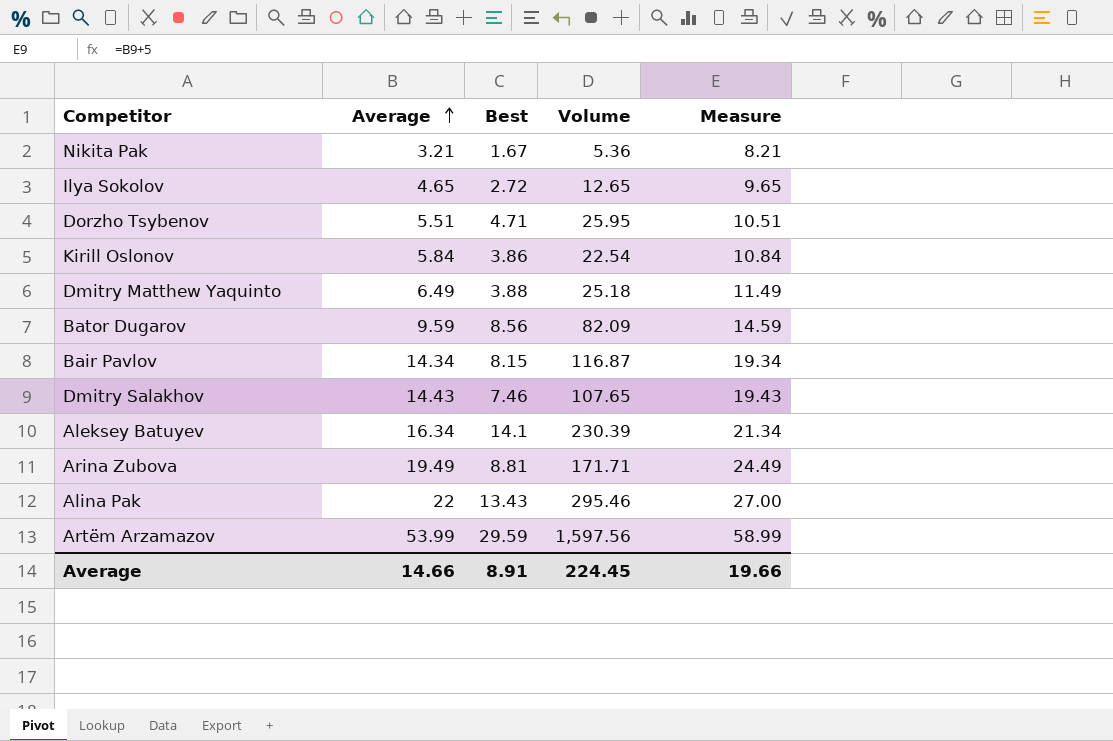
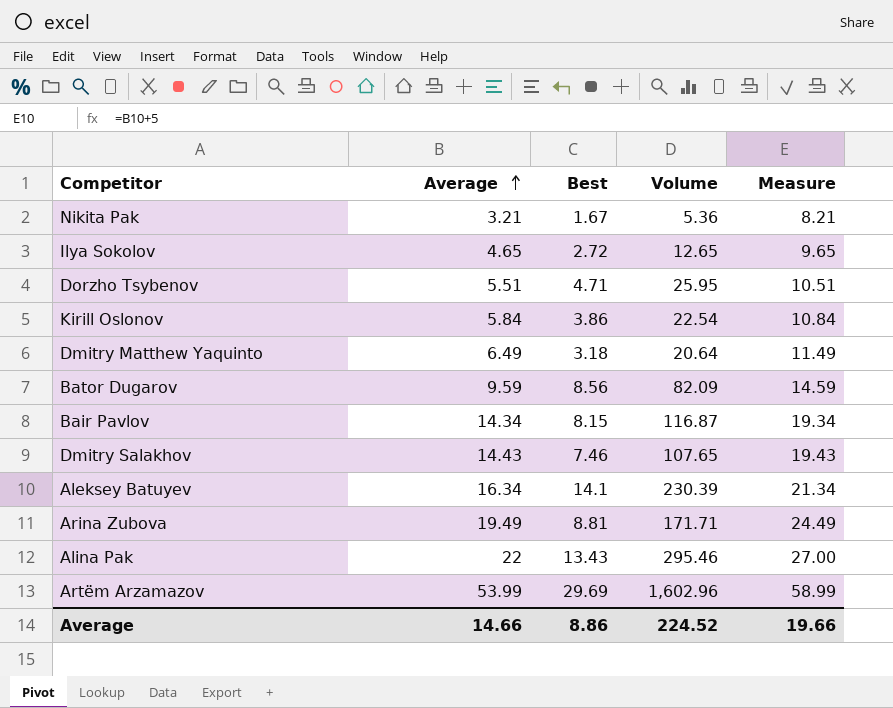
Dmitry Matthew Yaquinto | Best: 3.88 -> 3.18
Dmitry Matthew Yaquinto | Volume: 25.18 -> 20.64
Artëm Arzamazov | Best: 29.59 -> 29.69
Artëm Arzamazov | Volume: 1,597.56 -> 1,602.96
Average | Best: 8.91 -> 8.86
Average | Volume: 224.45 -> 224.52

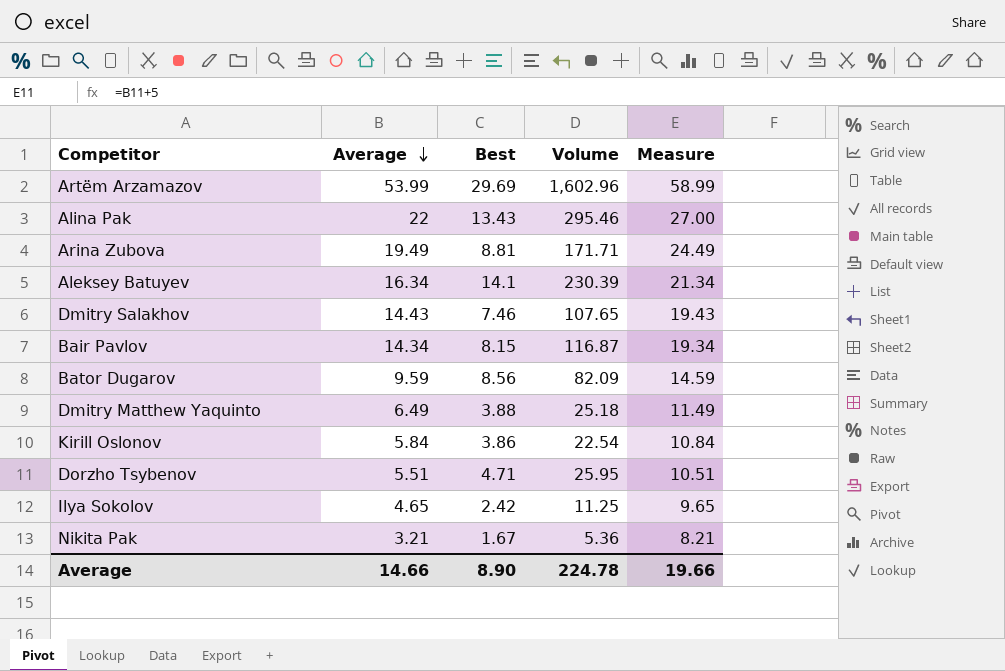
row order: Average ascending -> Average descending
Dmitry Matthew Yaquinto | Best: 3.18 -> 3.88
Dmitry Matthew Yaquinto | Volume: 20.64 -> 25.18
Ilya Sokolov | Best: 2.72 -> 2.42
Ilya Sokolov | Volume: 12.65 -> 11.25
Average | Best: 8.86 -> 8.90
Average | Volume: 224.52 -> 224.78

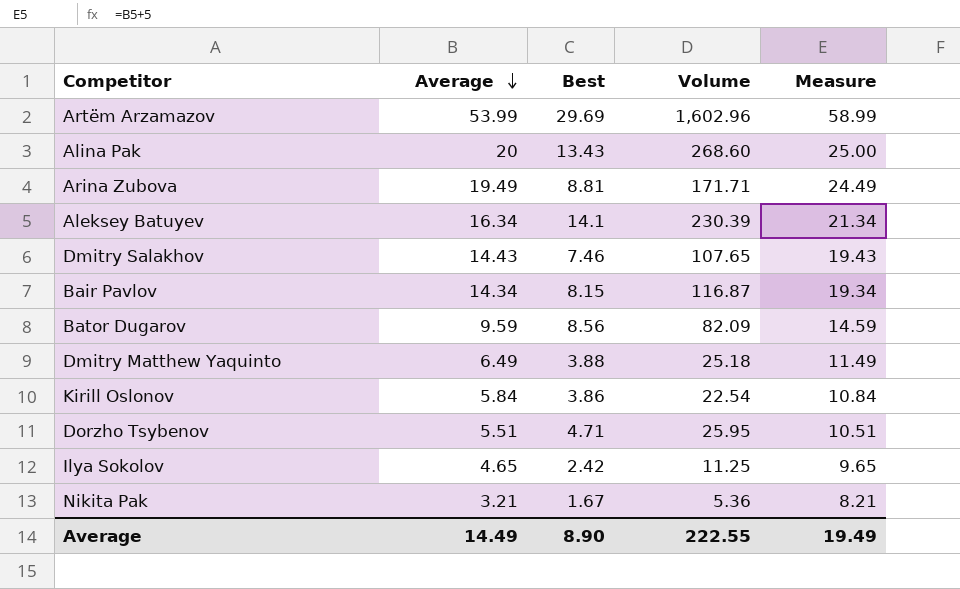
Alina Pak | Average: 22 -> 20
Alina Pak | Volume: 295.46 -> 268.60
Alina Pak | Measure: 27.00 -> 25.00
Average | Average: 14.66 -> 14.49
Average | Volume: 224.78 -> 222.55
Average | Measure: 19.66 -> 19.49

